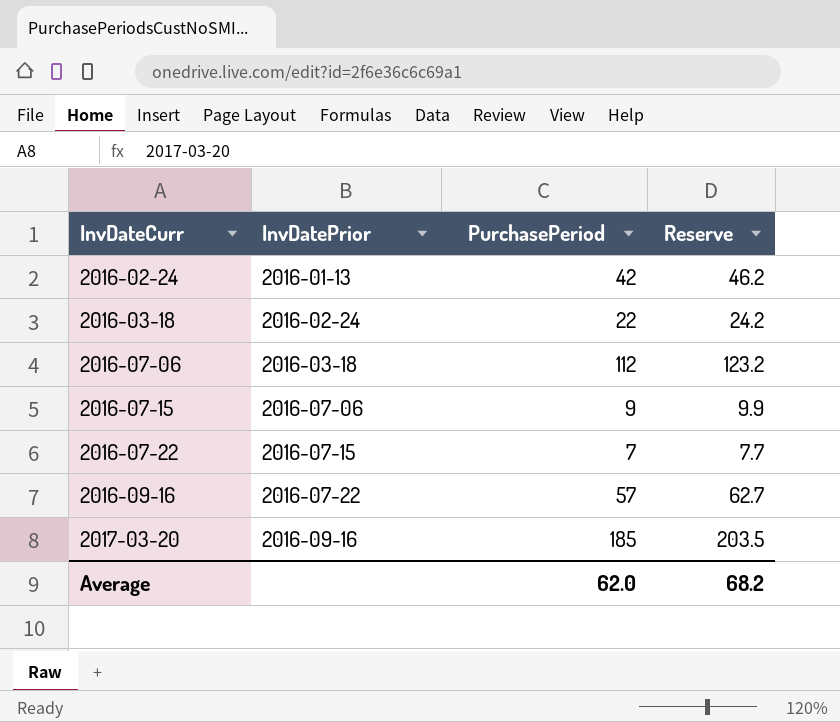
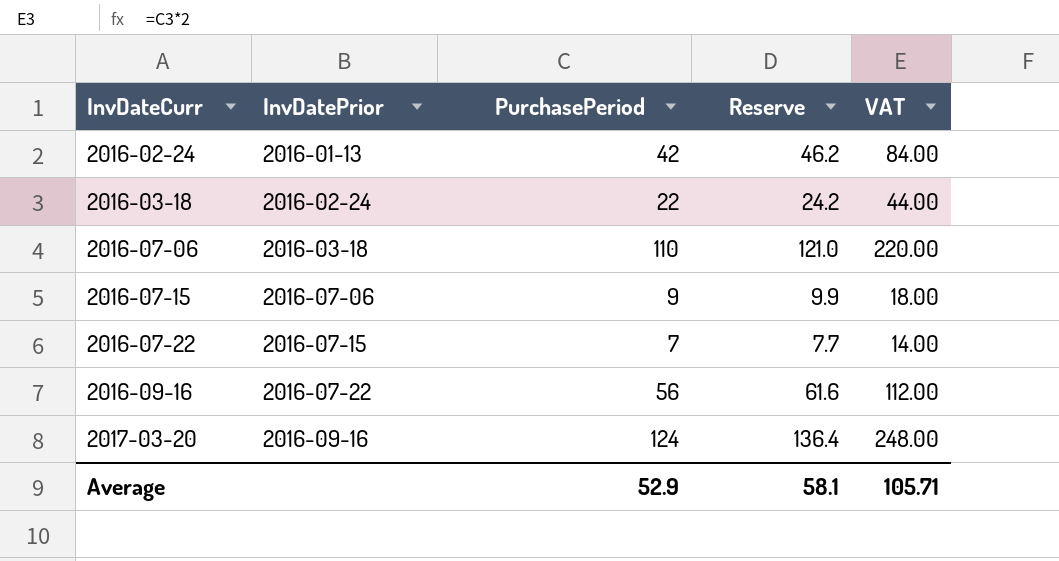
column VAT | formula: none -> [PurchasePeriod] * 2
2016-07-06 | PurchasePeriod: 112 -> 110
2016-07-06 | Reserve: 123.2 -> 121.0
2016-09-16 | PurchasePeriod: 57 -> 56
2016-09-16 | Reserve: 62.7 -> 61.6
2017-03-20 | PurchasePeriod: 185 -> 124
2017-03-20 | Reserve: 203.5 -> 136.4
Average | PurchasePeriod: 62.0 -> 52.9
Average | Reserve: 68.2 -> 58.1

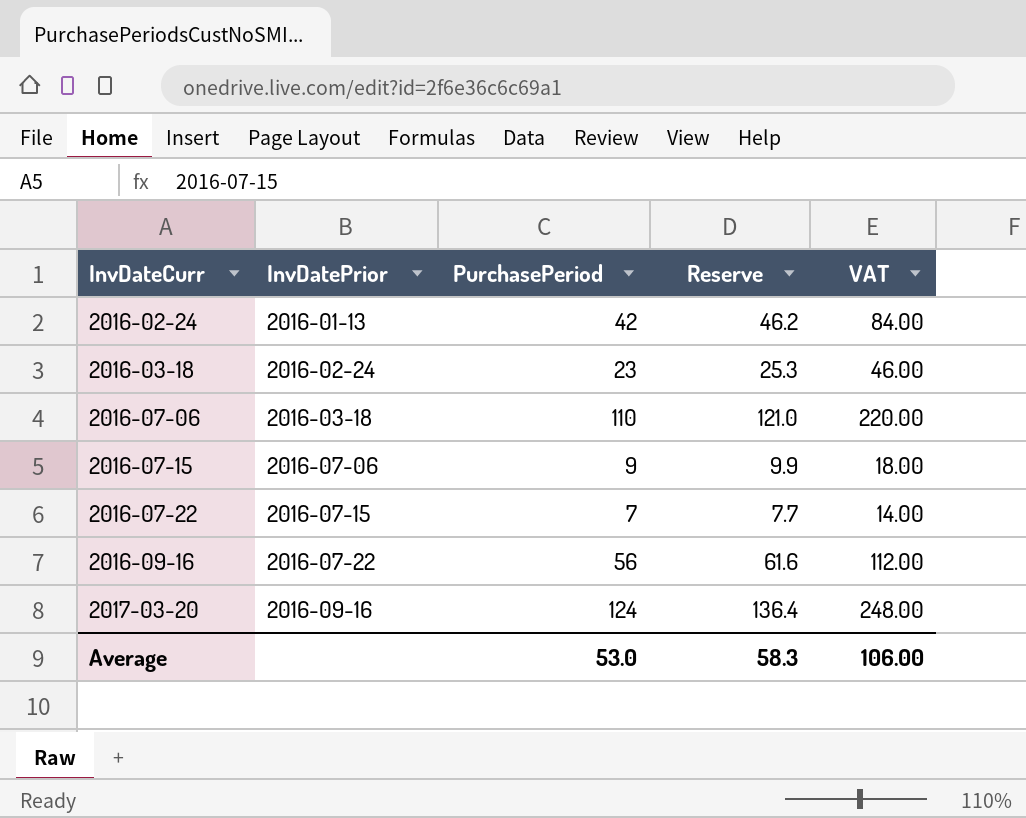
2016-03-18 | PurchasePeriod: 22 -> 23
2016-03-18 | Reserve: 24.2 -> 25.3
2016-03-18 | VAT: 44.00 -> 46.00
Average | PurchasePeriod: 52.9 -> 53.0
Average | Reserve: 58.1 -> 58.3
Average | VAT: 105.71 -> 106.00

